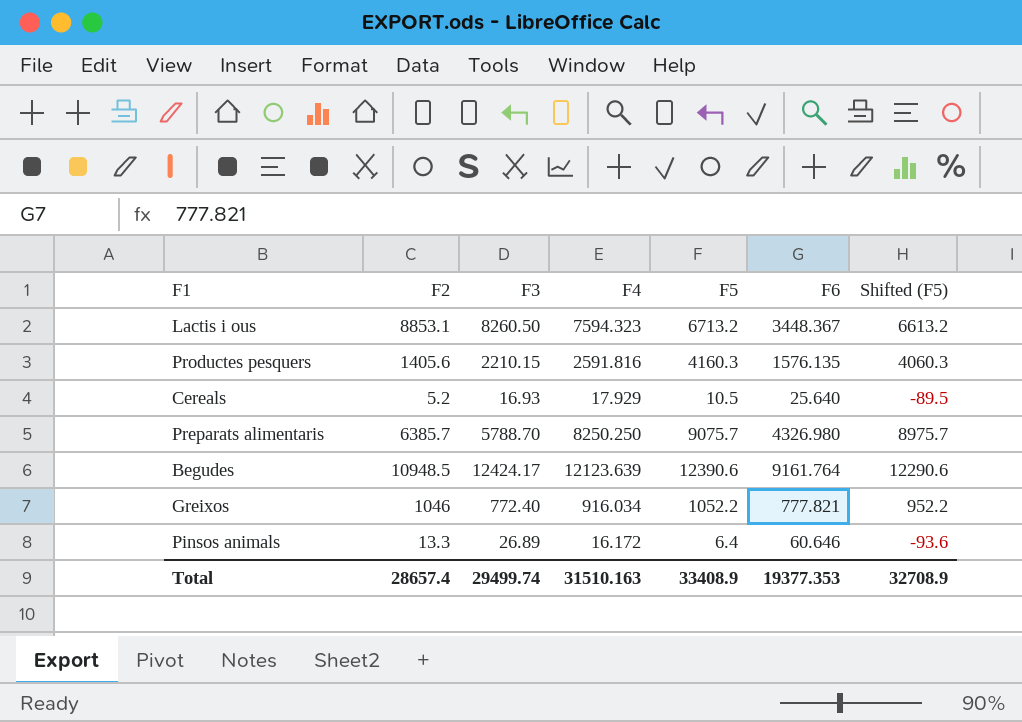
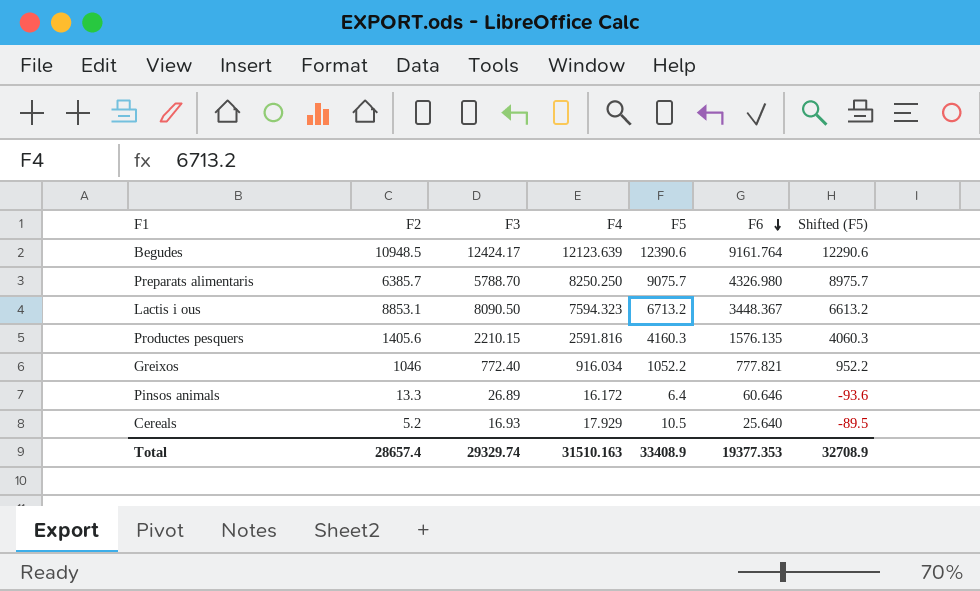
row order: none -> F6 descending
Lactis i ous | F3: 8260.50 -> 8090.50
Total | F3: 29499.74 -> 29329.74

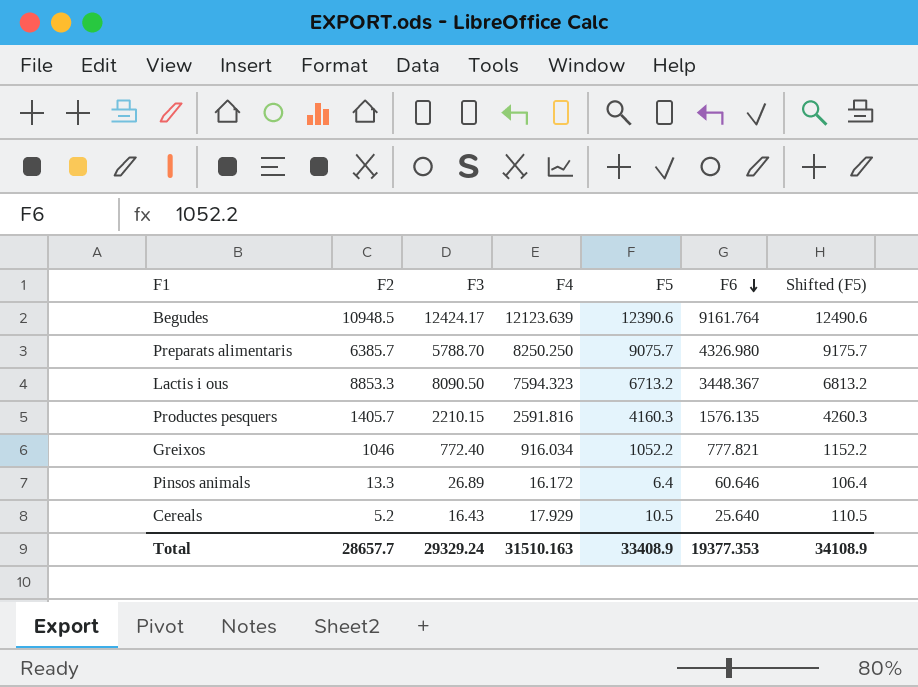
column Shifted (F5) | formula: [F5] - 100 -> [F5] + 100
Lactis i ous | F2: 8853.1 -> 8853.3
Productes pesquers | F2: 1405.6 -> 1405.7
Cereals | F3: 16.93 -> 16.43
Total | F2: 28657.4 -> 28657.7
Total | F3: 29329.74 -> 29329.24
Total | Shifted (F5): 32708.9 -> 34108.9

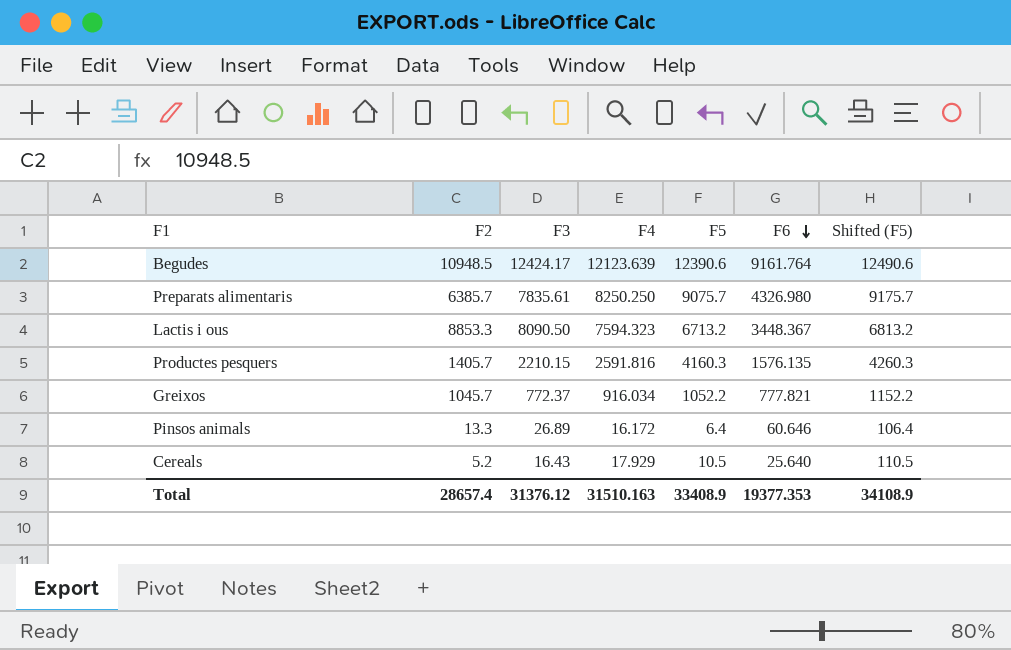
Preparats alimentaris | F3: 5788.70 -> 7835.61
Greixos | F2: 1046 -> 1045.7
Greixos | F3: 772.40 -> 772.37
Total | F2: 28657.7 -> 28657.4
Total | F3: 29329.24 -> 31376.12

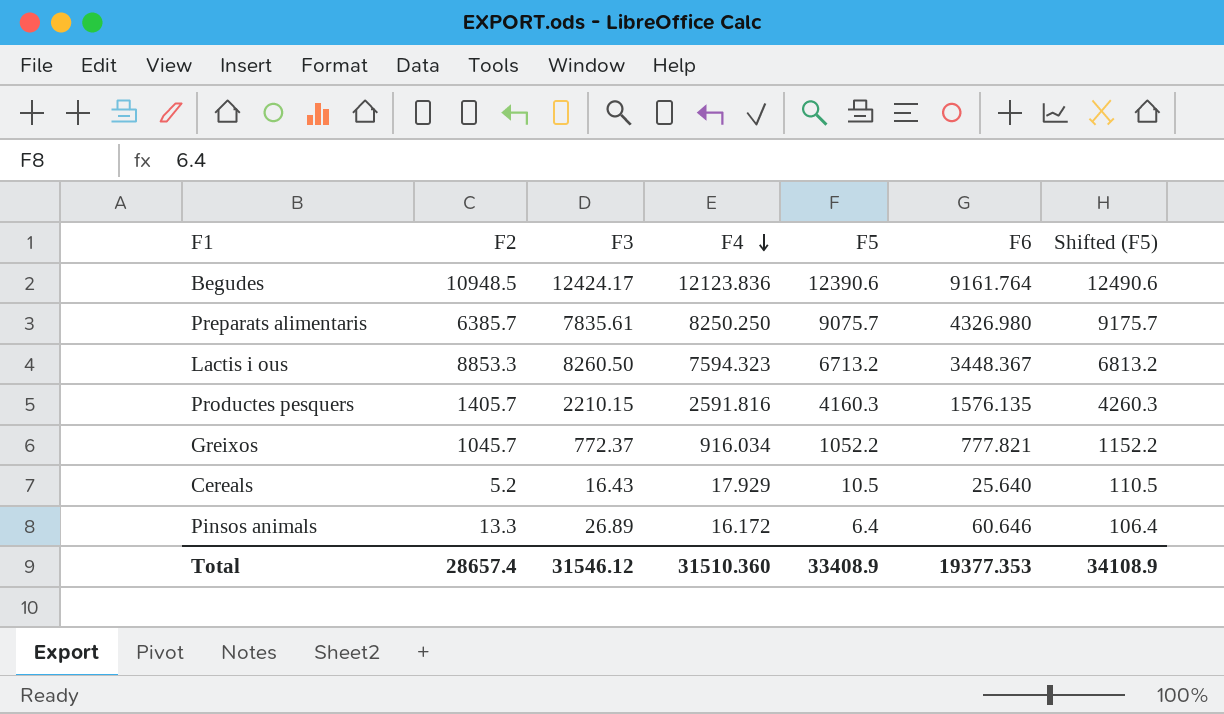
row order: F6 descending -> F4 descending
Begudes | F4: 12123.639 -> 12123.836
Lactis i ous | F3: 8090.50 -> 8260.50
Total | F3: 31376.12 -> 31546.12
Total | F4: 31510.163 -> 31510.360

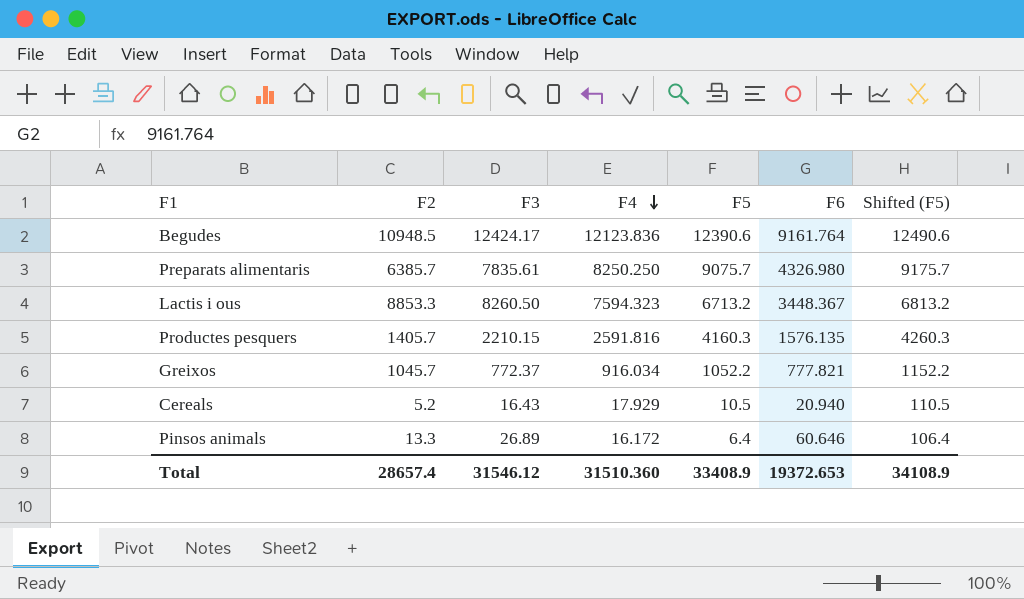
Cereals | F6: 25.640 -> 20.940
Total | F6: 19377.353 -> 19372.653

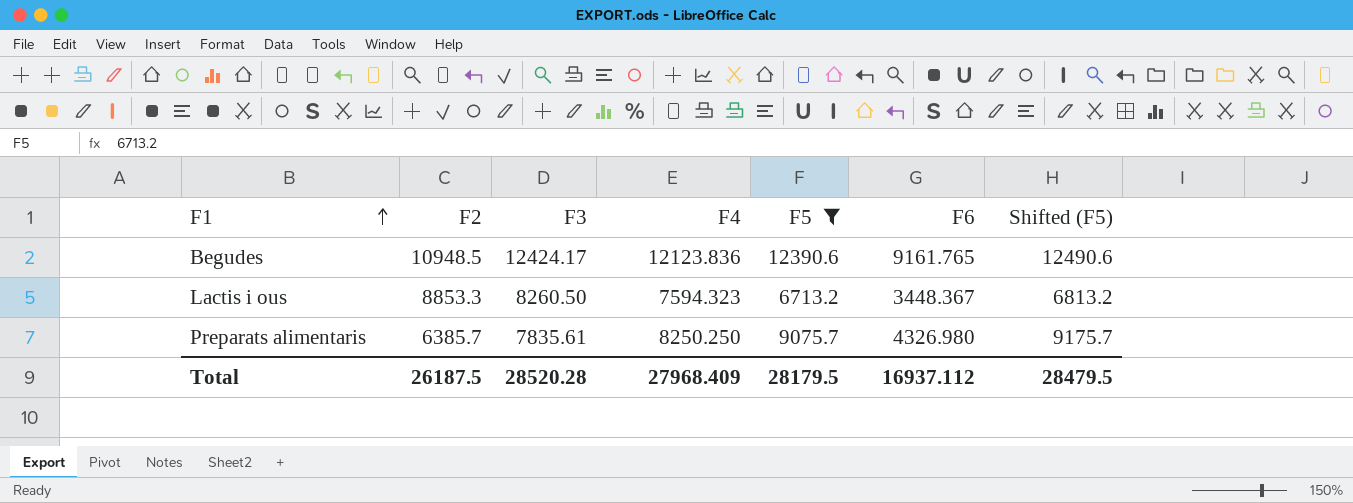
filter: none -> F5 >= 6713.2
row order: F4 descending -> F1 ascending
Begudes | F6: 9161.764 -> 9161.765
Total | F2: 28657.4 -> 26187.5
Total | F3: 31546.12 -> 28520.28
Total | F4: 31510.360 -> 27968.409
Total | F5: 33408.9 -> 28179.5
Total | F6: 19372.653 -> 16937.112
Total | Shifted (F5): 34108.9 -> 28479.5

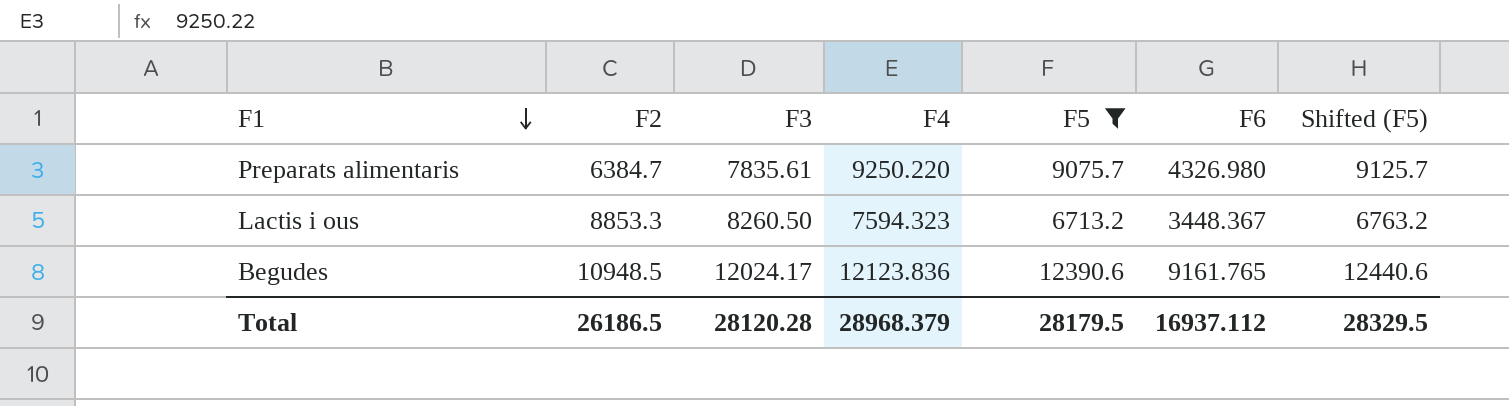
row order: F1 ascending -> F1 descending
column Shifted (F5) | formula: [F5] + 100 -> [F5] + 50
Preparats alimentaris | F2: 6385.7 -> 6384.7
Preparats alimentaris | F4: 8250.250 -> 9250.220
Begudes | F3: 12424.17 -> 12024.17
Total | F2: 26187.5 -> 26186.5
Total | F3: 28520.28 -> 28120.28
Total | F4: 27968.409 -> 28968.379
Total | Shifted (F5): 28479.5 -> 28329.5

